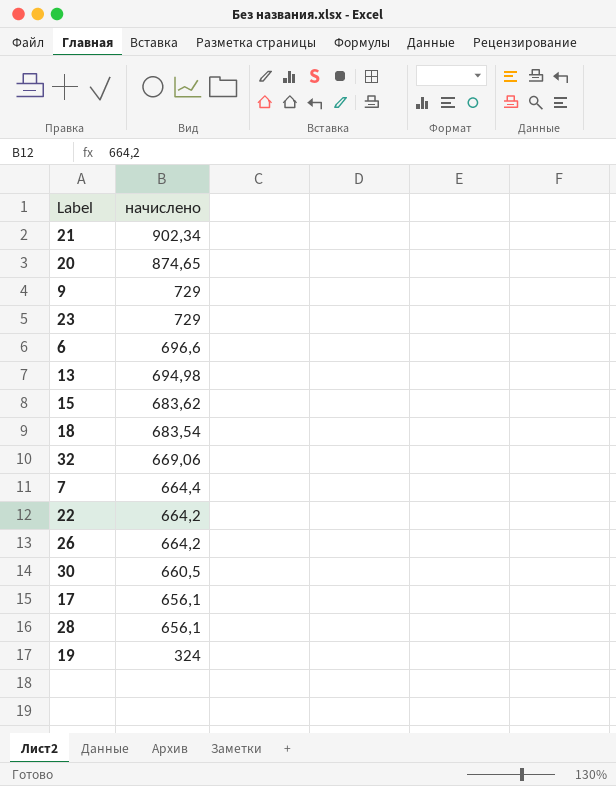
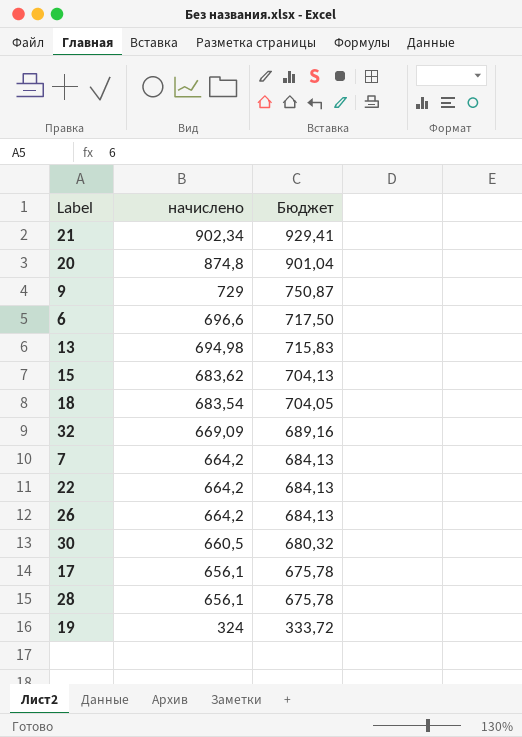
column Бюджет | formula: none -> [начислено] * 1,03
row 23: 729 -> none
20 | начислено: 874,65 -> 874,8
32 | начислено: 669,06 -> 669,09
7 | начислено: 664,4 -> 664,2

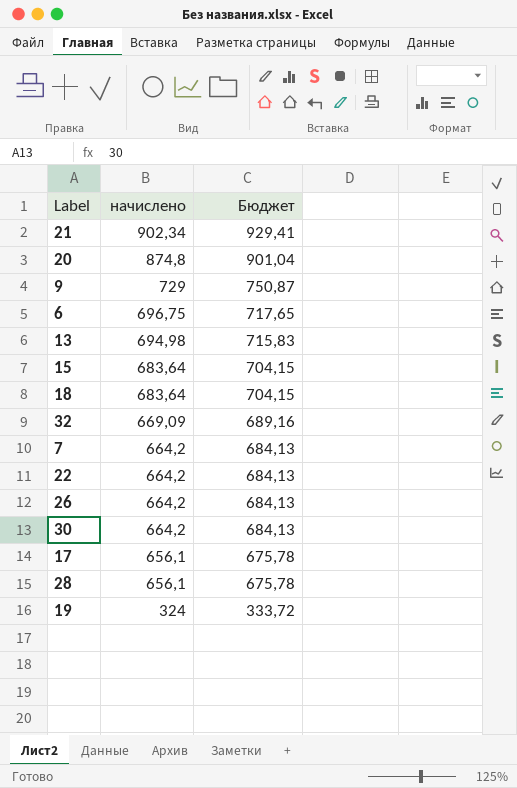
6 | начислено: 696,6 -> 696,75
6 | Бюджет: 717,50 -> 717,65
15 | начислено: 683,62 -> 683,64
15 | Бюджет: 704,13 -> 704,15
18 | начислено: 683,54 -> 683,64
18 | Бюджет: 704,05 -> 704,15
30 | начислено: 660,5 -> 664,2
30 | Бюджет: 680,32 -> 684,13

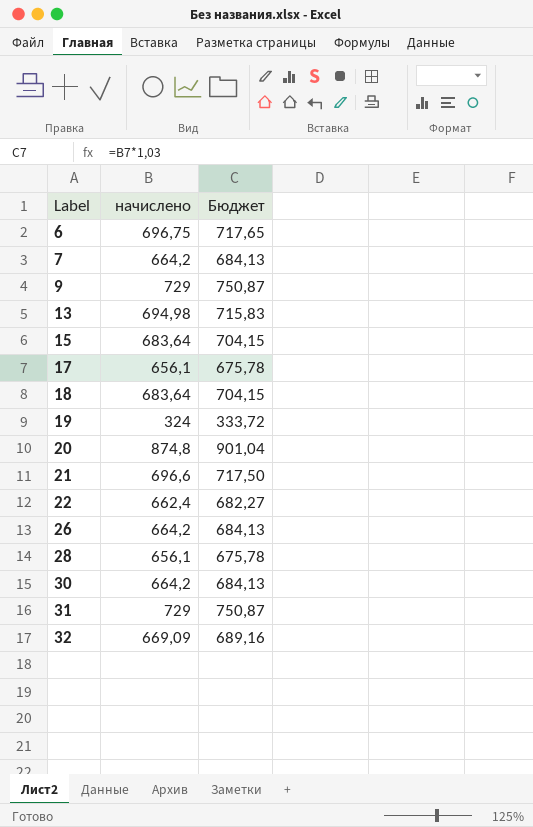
row order: начислено descending -> Label ascending
21 | начислено: 902,34 -> 696,6
21 | Бюджет: 929,41 -> 717,50
22 | начислено: 664,2 -> 662,4
22 | Бюджет: 684,13 -> 682,27
row 31: none -> 729 | 750,87

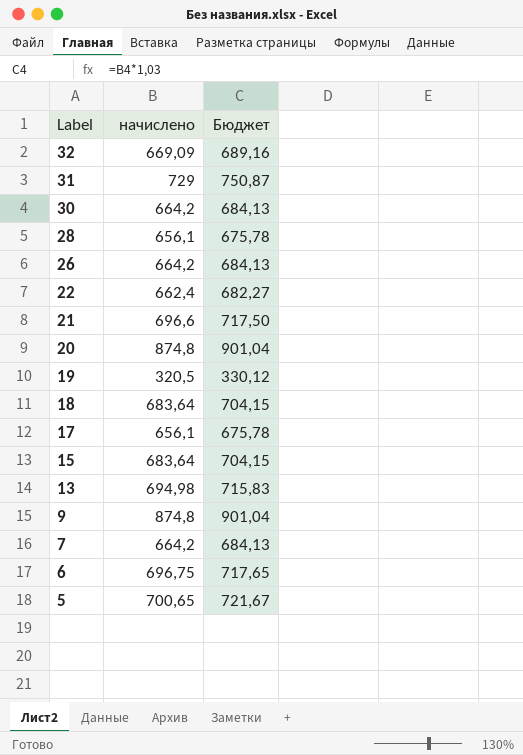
row order: Label ascending -> Label descending
19 | начислено: 324 -> 320,5
19 | Бюджет: 333,72 -> 330,12
9 | начислено: 729 -> 874,8
9 | Бюджет: 750,87 -> 901,04
row 5: none -> 700,65 | 721,67

